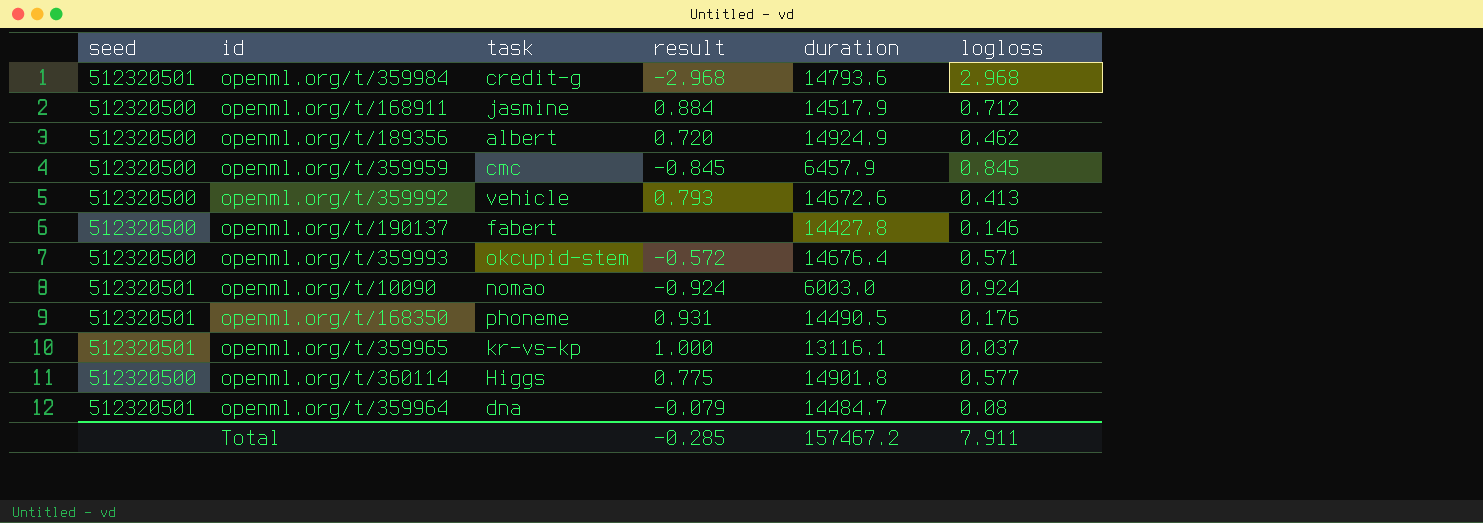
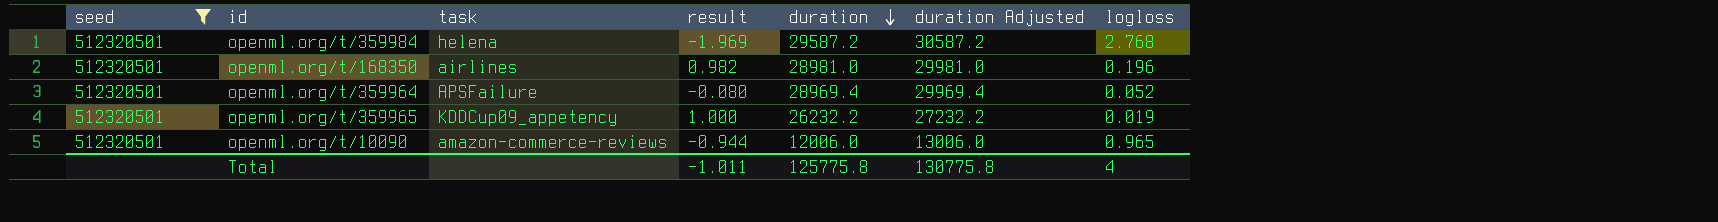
filter: none -> seed = 512320501
row order: none -> duration descending
column duration Adjusted | formula: none -> [duration] + 1000
openml.org/t/359984 | task: credit-g -> helena
openml.org/t/359984 | result: -2.968 -> -1.969
openml.org/t/359984 | duration: 14793.6 -> 29587.2
openml.org/t/359984 | logloss: 2.968 -> 2.768
openml.org/t/168350 | task: phoneme -> airlines
openml.org/t/168350 | result: 0.931 -> 0.982
openml.org/t/168350 | duration: 14490.5 -> 28981.0
openml.org/t/168350 | logloss: 0.176 -> 0.196
openml.org/t/359964 | task: dna -> APSFailure
openml.org/t/359964 | result: -0.079 -> -0.080
openml.org/t/359964 | duration: 14484.7 -> 28969.4
openml.org/t/359964 | logloss: 0.08 -> 0.052
openml.org/t/359965 | task: kr-vs-kp -> KDDCup09_appetency
openml.org/t/359965 | duration: 13116.1 -> 26232.2
openml.org/t/359965 | logloss: 0.037 -> 0.019
openml.org/t/10090 | task: nomao -> amazon-commerce-reviews
openml.org/t/10090 | result: -0.924 -> -0.944
openml.org/t/10090 | duration: 6003.0 -> 12006.0
openml.org/t/10090 | logloss: 0.924 -> 0.965
Total | result: -0.285 -> -1.011
Total | duration: 157467.2 -> 125775.8
Total | logloss: 7.911 -> 4

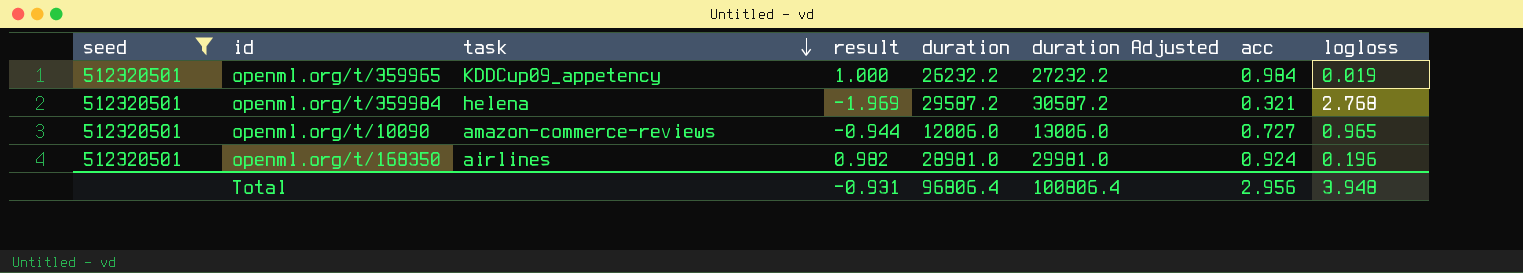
row order: duration descending -> task descending
column acc | position: none -> 7
row openml.org/t/359964: 512320501 | APSFailure | -0.080 | 28969.4 | 29969.4 | 0.052 -> none
Total | result: -1.011 -> -0.931
Total | duration: 125775.8 -> 96806.4
Total | duration Adjusted: 130775.8 -> 100806.4
Total | logloss: 4 -> 3.948

